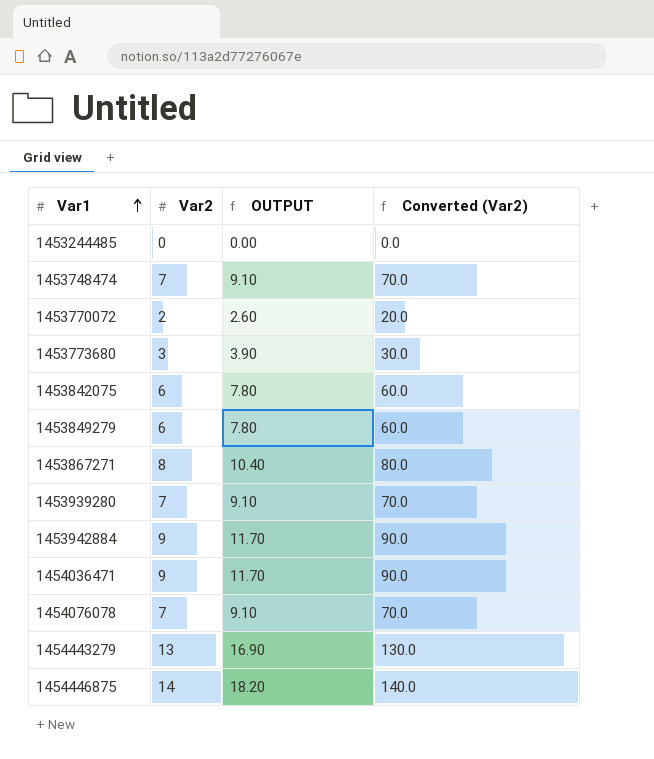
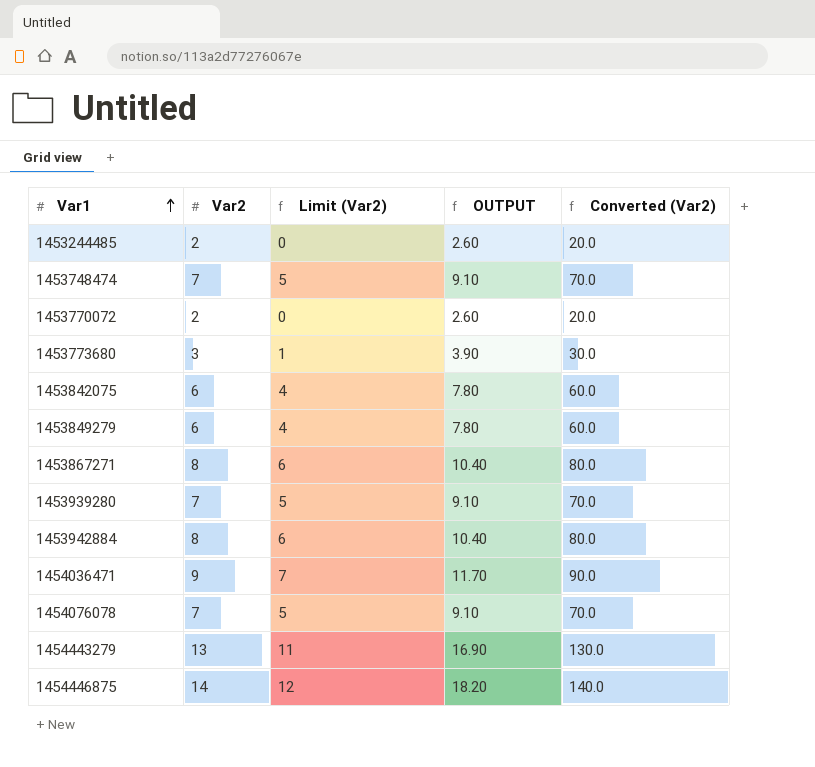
column Limit (Var2) | formula: none -> [Var2] - 2
1453244485 | Var2: 0 -> 2
1453244485 | OUTPUT: 0.00 -> 2.60
1453244485 | Converted (Var2): 0.0 -> 20.0
1453942884 | Var2: 9 -> 8
1453942884 | OUTPUT: 11.70 -> 10.40
1453942884 | Converted (Var2): 90.0 -> 80.0

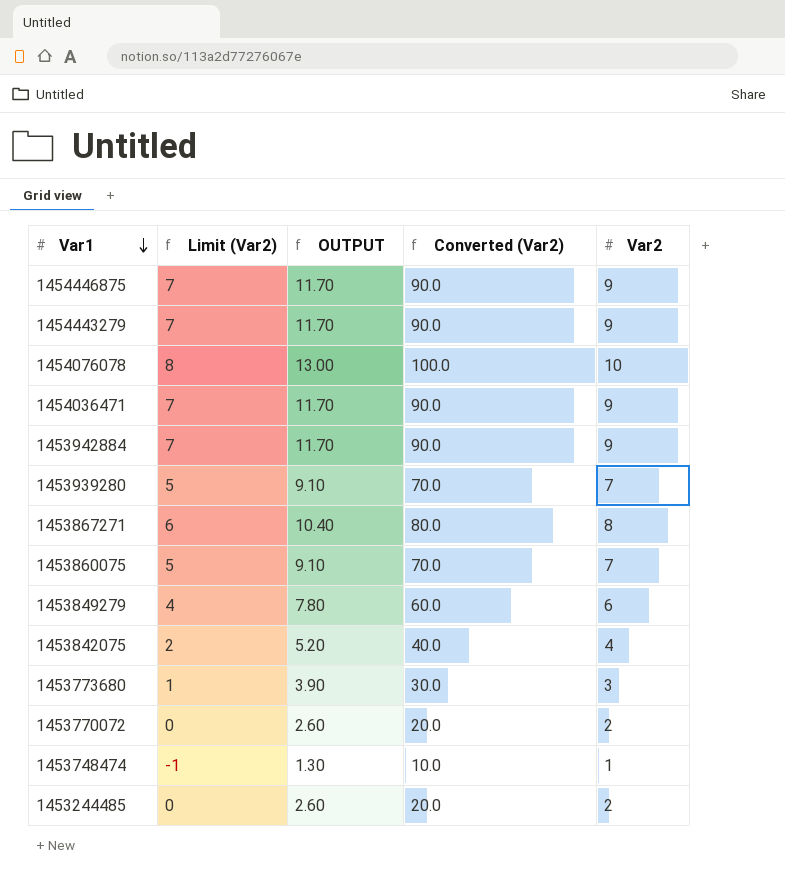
row order: Var1 ascending -> Var1 descending
column Var2 | position: 2 -> 5
1454446875 | Limit (Var2): 12 -> 7
1454446875 | OUTPUT: 18.20 -> 11.70
1454446875 | Converted (Var2): 140.0 -> 90.0
1454446875 | Var2: 14 -> 9
1454443279 | Limit (Var2): 11 -> 7
1454443279 | OUTPUT: 16.90 -> 11.70
1454443279 | Converted (Var2): 130.0 -> 90.0
1454443279 | Var2: 13 -> 9
1454076078 | Limit (Var2): 5 -> 8
1454076078 | OUTPUT: 9.10 -> 13.00
1454076078 | Converted (Var2): 70.0 -> 100.0
1454076078 | Var2: 7 -> 10
1453942884 | Limit (Var2): 6 -> 7
1453942884 | OUTPUT: 10.40 -> 11.70
1453942884 | Converted (Var2): 80.0 -> 90.0
1453942884 | Var2: 8 -> 9
row 1453860075: none -> 5 | 9.10 | 70.0 | 7
1453842075 | Limit (Var2): 4 -> 2
1453842075 | OUTPUT: 7.80 -> 5.20
1453842075 | Converted (Var2): 60.0 -> 40.0
1453842075 | Var2: 6 -> 4
1453748474 | Limit (Var2): 5 -> -1
1453748474 | OUTPUT: 9.10 -> 1.30
1453748474 | Converted (Var2): 70.0 -> 10.0
1453748474 | Var2: 7 -> 1

